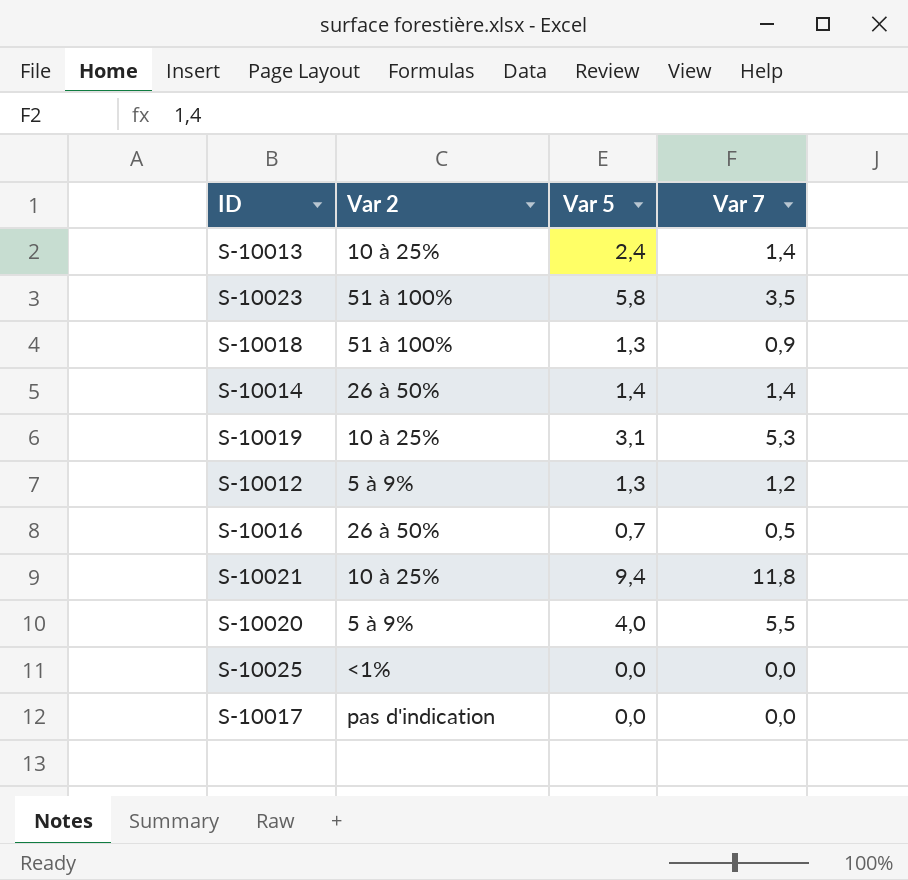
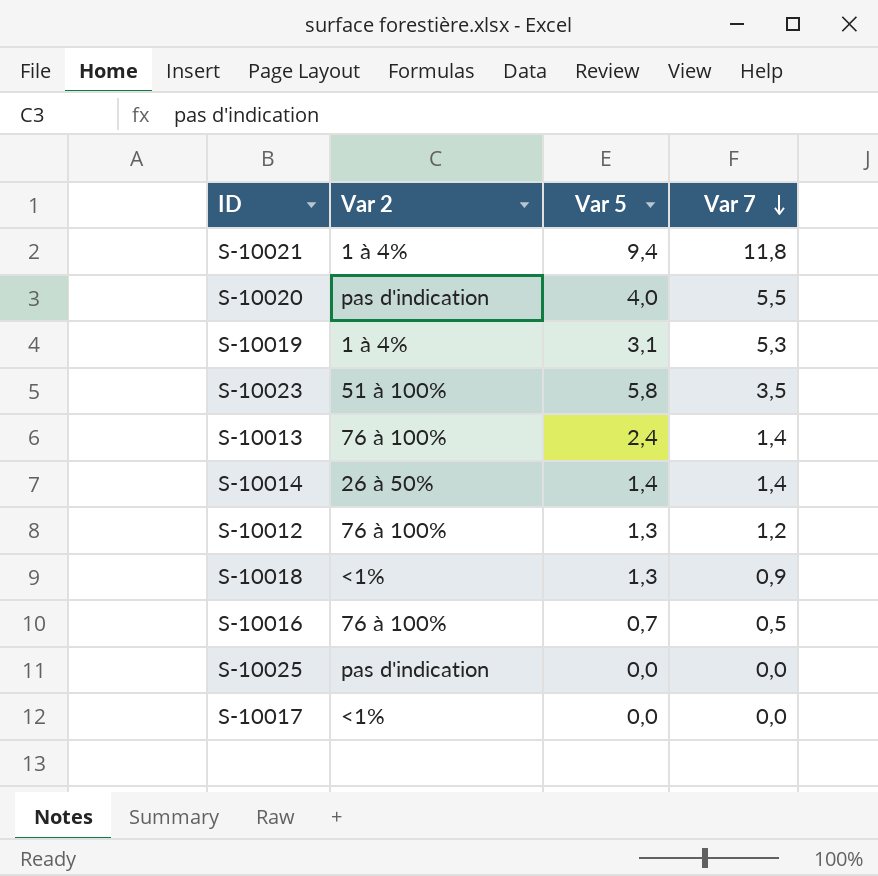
row order: none -> Var 7 descending
S-10021 | Var 2: 10 à 25% -> 1 à 4%
S-10020 | Var 2: 5 à 9% -> pas d'indication
S-10019 | Var 2: 10 à 25% -> 1 à 4%
S-10013 | Var 2: 10 à 25% -> 76 à 100%
S-10012 | Var 2: 5 à 9% -> 76 à 100%
S-10018 | Var 2: 51 à 100% -> <1%
S-10016 | Var 2: 26 à 50% -> 76 à 100%
S-10025 | Var 2: <1% -> pas d'indication
S-10017 | Var 2: pas d'indication -> <1%

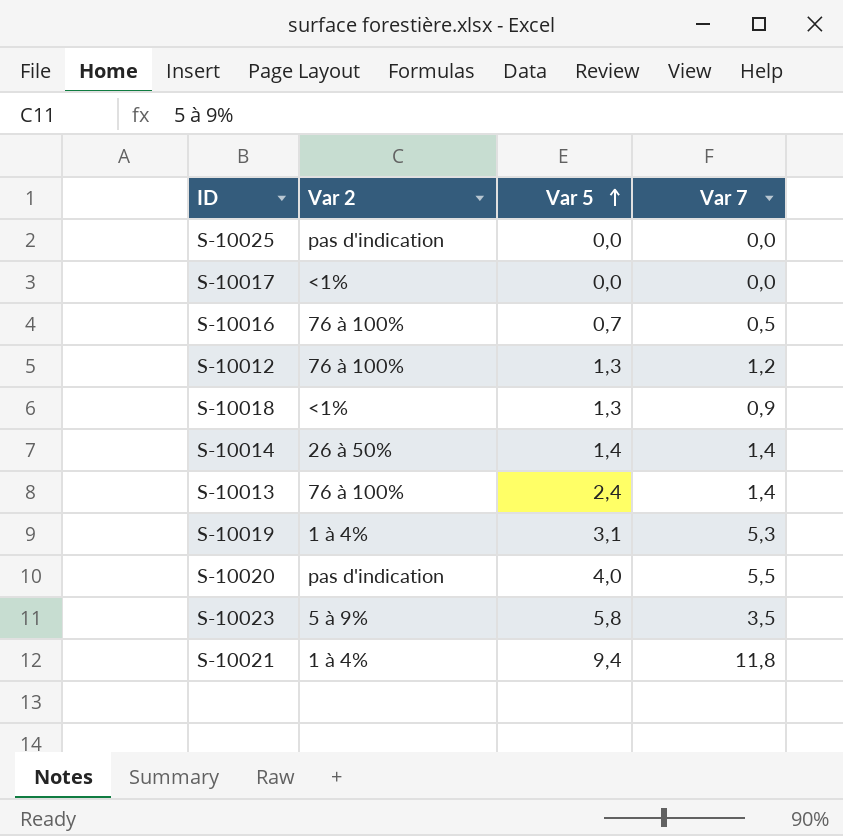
row order: Var 7 descending -> Var 5 ascending
S-10023 | Var 2: 51 à 100% -> 5 à 9%

